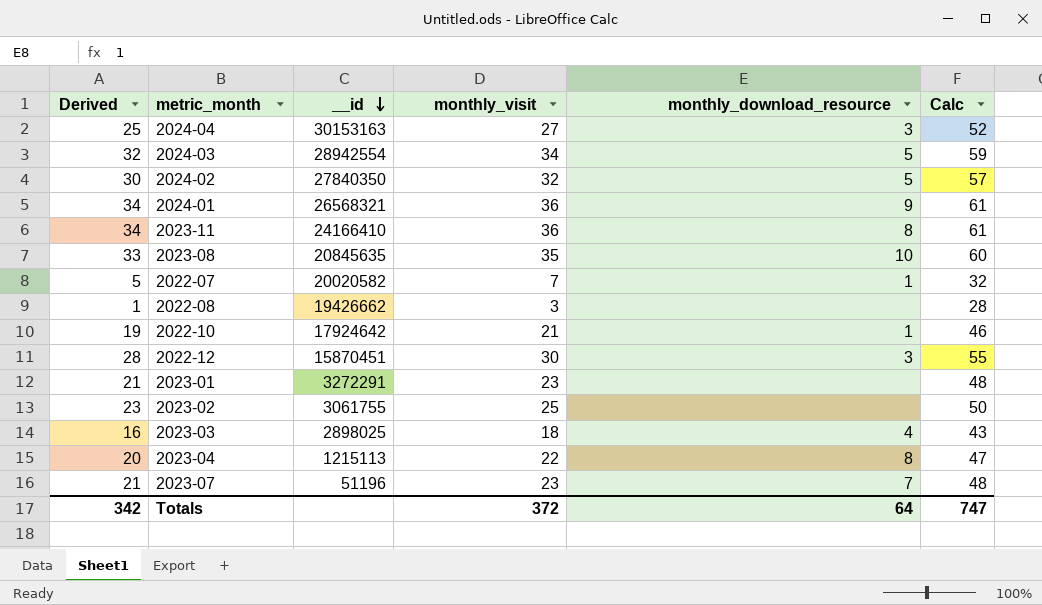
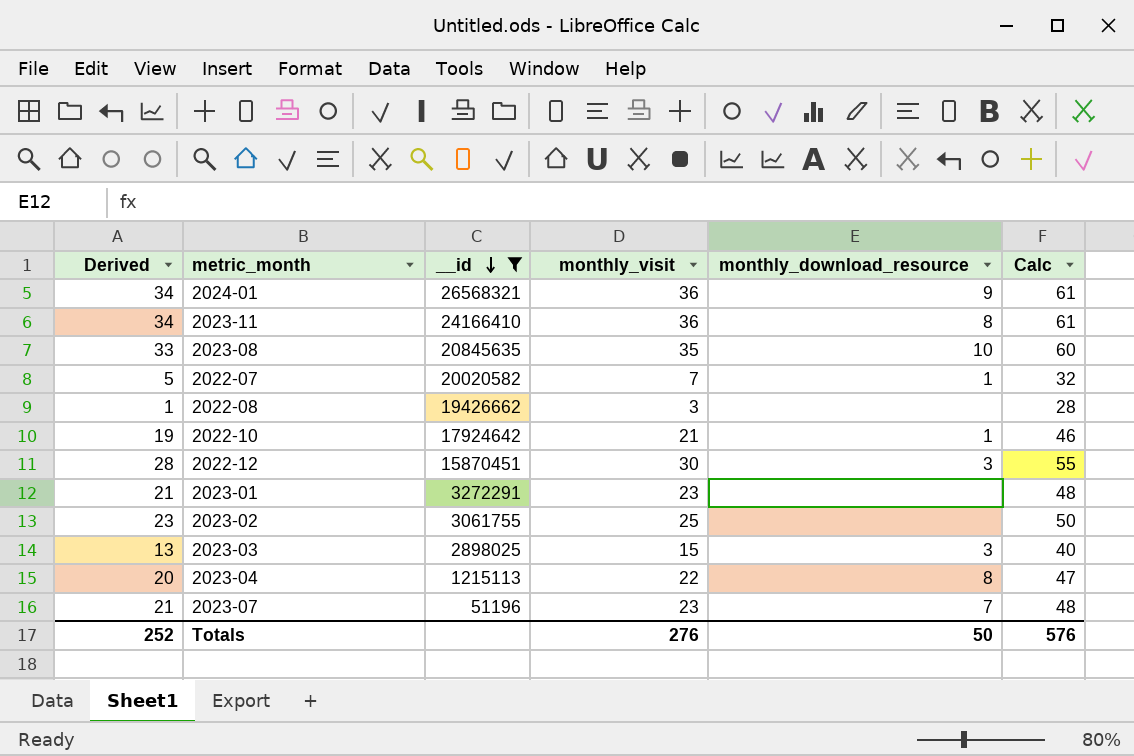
filter: none -> __id <= 26568321
2023-03 | Derived: 16 -> 13
2023-03 | monthly_visit: 18 -> 15
2023-03 | monthly_download_resource: 4 -> 3
2023-03 | Calc: 43 -> 40
Totals | Derived: 342 -> 252
Totals | monthly_visit: 372 -> 276
Totals | monthly_download_resource: 64 -> 50
Totals | Calc: 747 -> 576

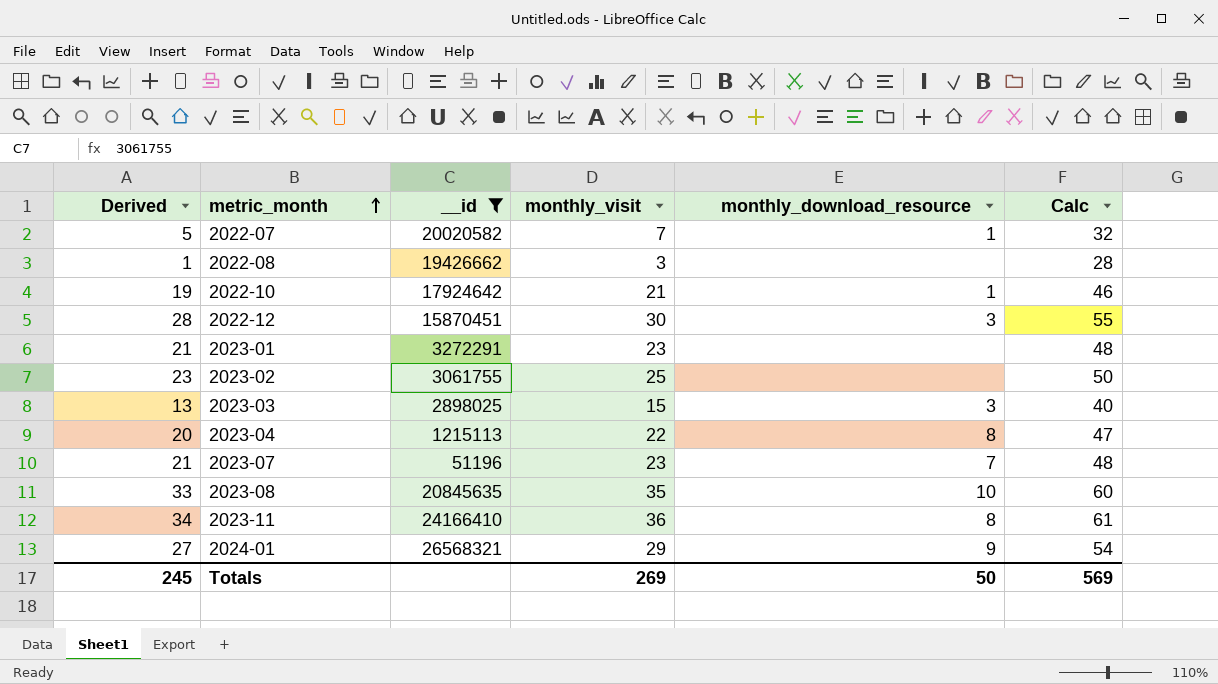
row order: __id descending -> metric_month ascending
2024-01 | Derived: 34 -> 27
2024-01 | monthly_visit: 36 -> 29
2024-01 | Calc: 61 -> 54
Totals | Derived: 252 -> 245
Totals | monthly_visit: 276 -> 269
Totals | Calc: 576 -> 569

